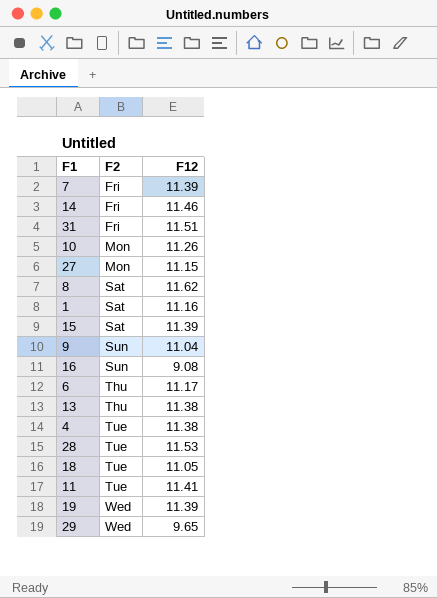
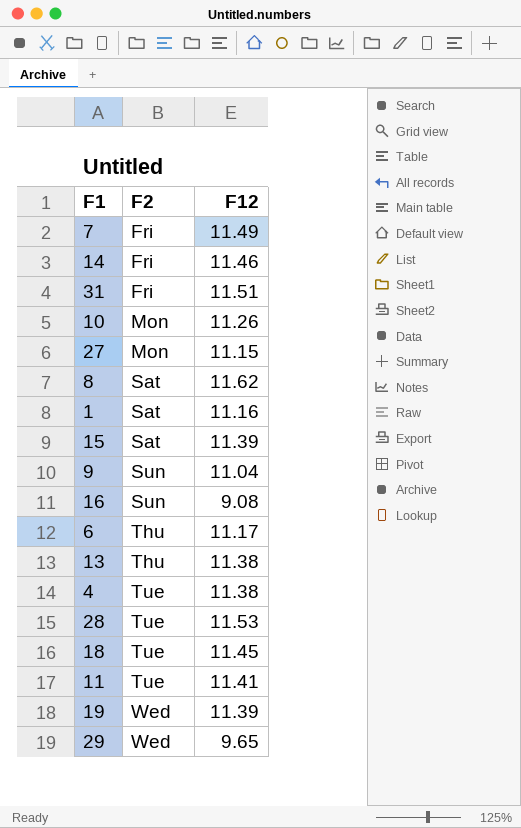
7 | F12: 11.39 -> 11.49
18 | F12: 11.05 -> 11.45

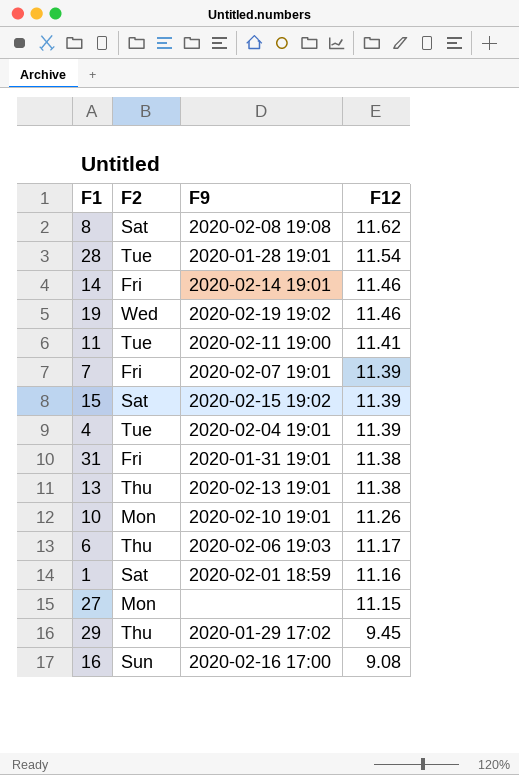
row order: F2 ascending -> F12 descending
column F9 | position: none -> 3
row 9: Sun | 11.04 -> none
row 18: Tue | 11.45 -> none
28 | F12: 11.53 -> 11.54
19 | F12: 11.39 -> 11.46
7 | F12: 11.49 -> 11.39
4 | F12: 11.38 -> 11.39
31 | F12: 11.51 -> 11.38
29 | F2: Wed -> Thu
29 | F12: 9.65 -> 9.45

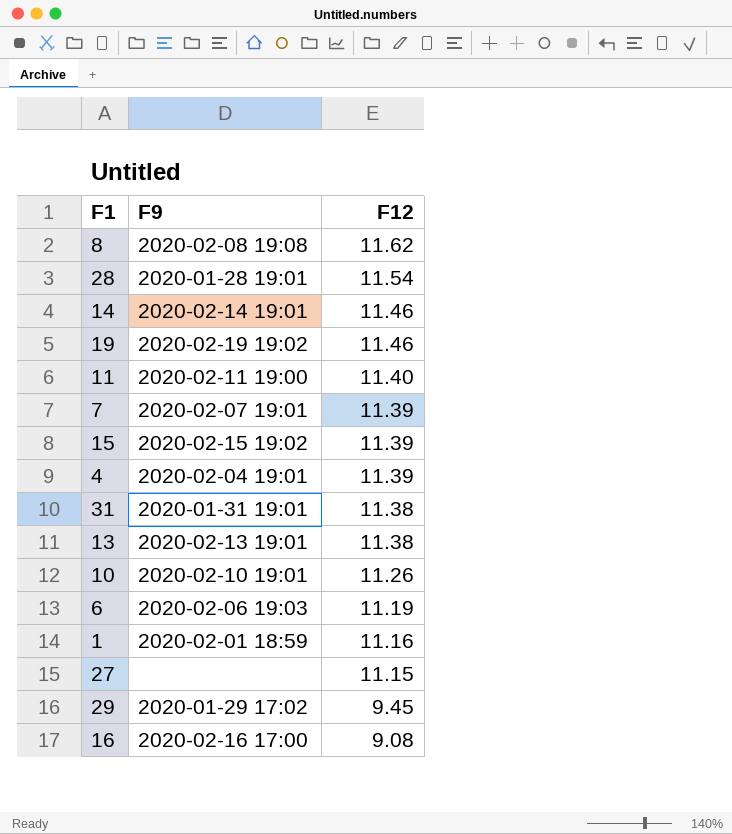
column F2 | position: 2 -> none
11 | F12: 11.41 -> 11.40
6 | F12: 11.17 -> 11.19

